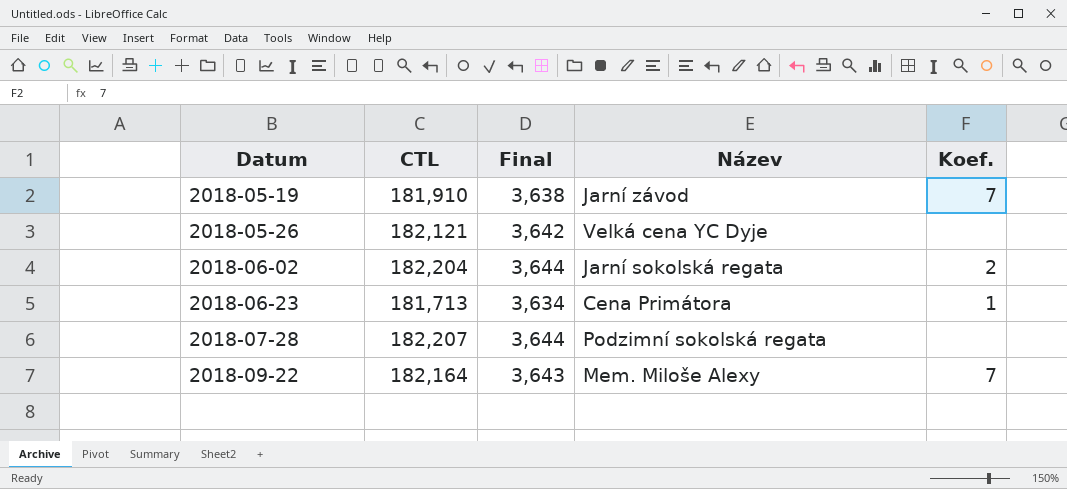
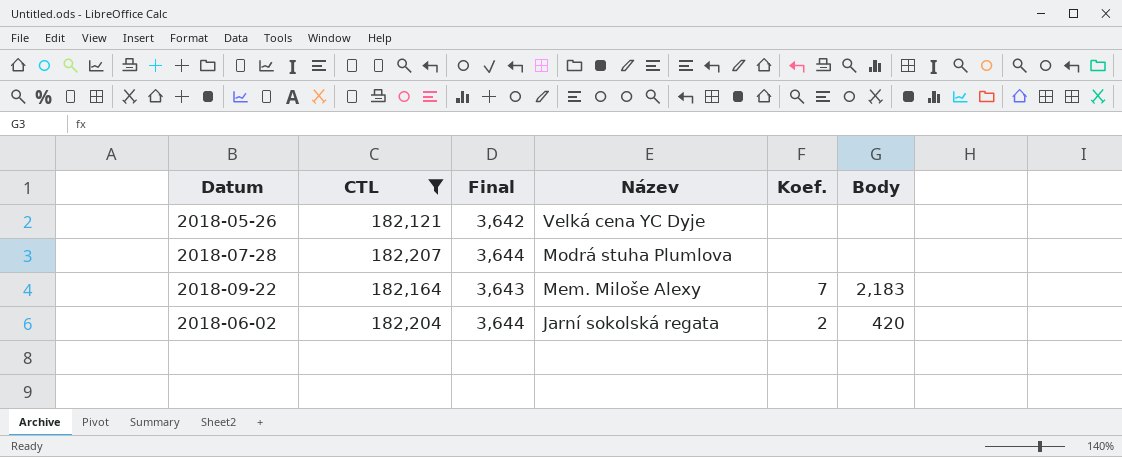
filter: none -> CTL >= 182,121
row order: Datum ascending -> Název descending
column Body | position: none -> 6
2018-07-28 | Název: Podzimní sokolská regata -> Modrá stuha Plumlova

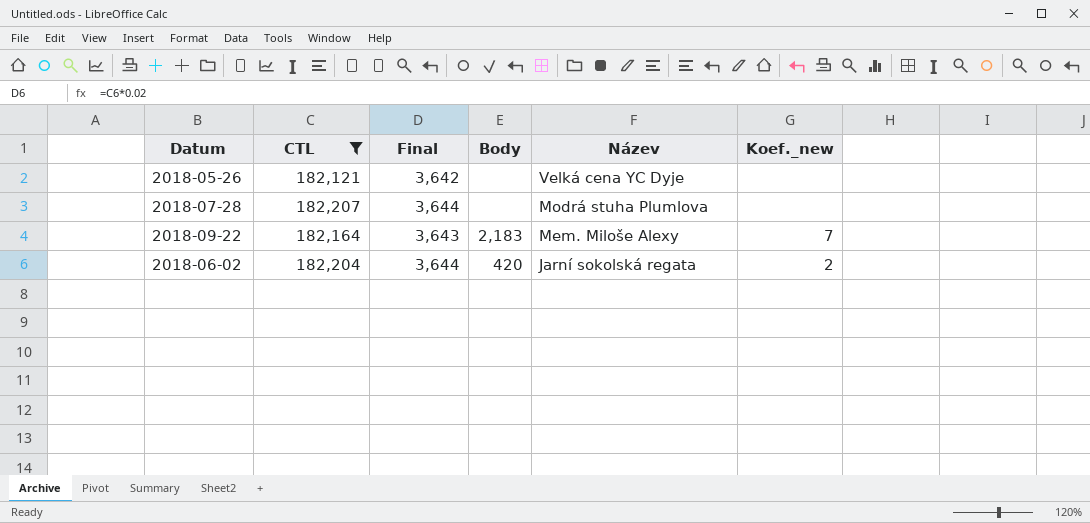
column Body | position: 6 -> 4
column name: Koef. -> Koef._new

